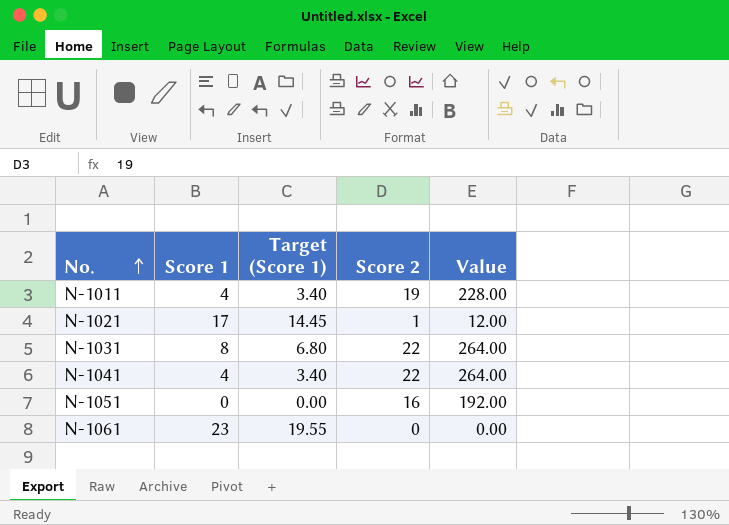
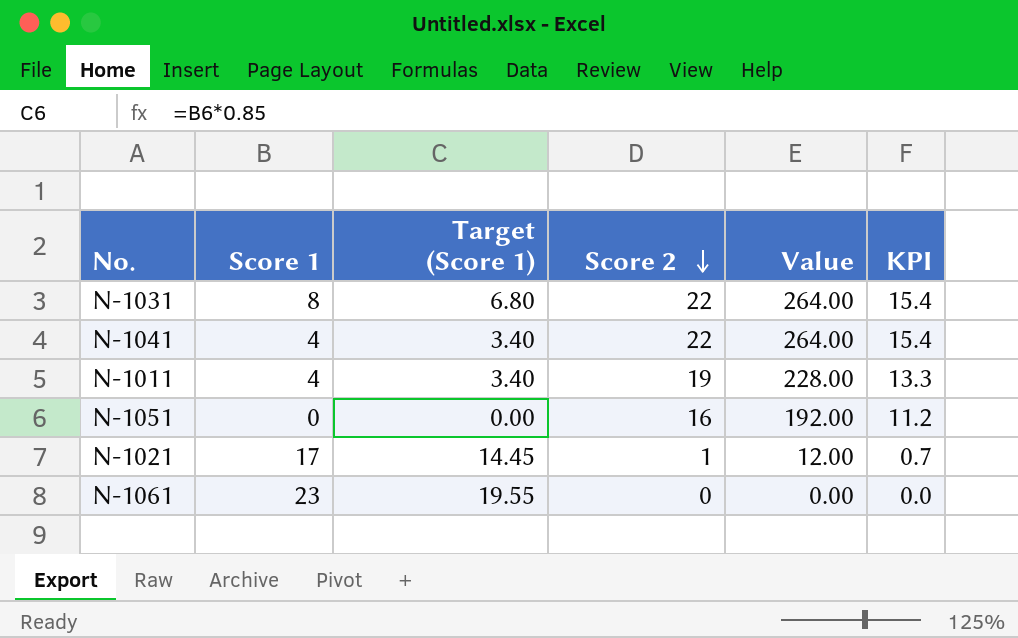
row order: No. ascending -> Score 2 descending
column KPI | formula: none -> [Score 2] * 0.7

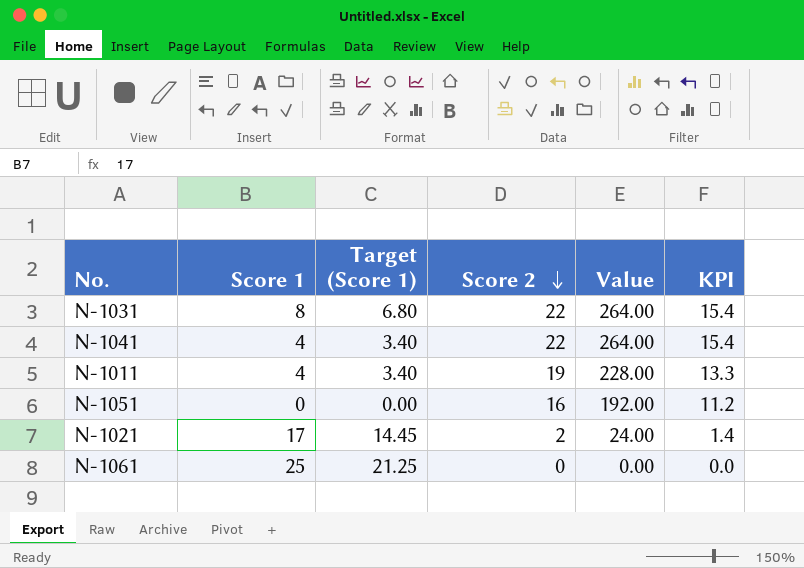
N-1021 | Score 2: 1 -> 2
N-1021 | Value: 12.00 -> 24.00
N-1021 | KPI: 0.7 -> 1.4
N-1061 | Score 1: 23 -> 25
N-1061 | Target (Score 1): 19.55 -> 21.25

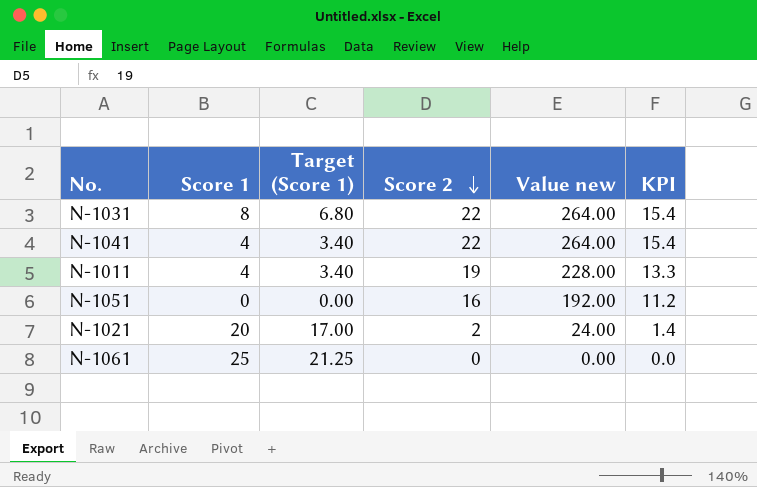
column name: Value -> Value new
N-1021 | Score 1: 17 -> 20
N-1021 | Target (Score 1): 14.45 -> 17.00

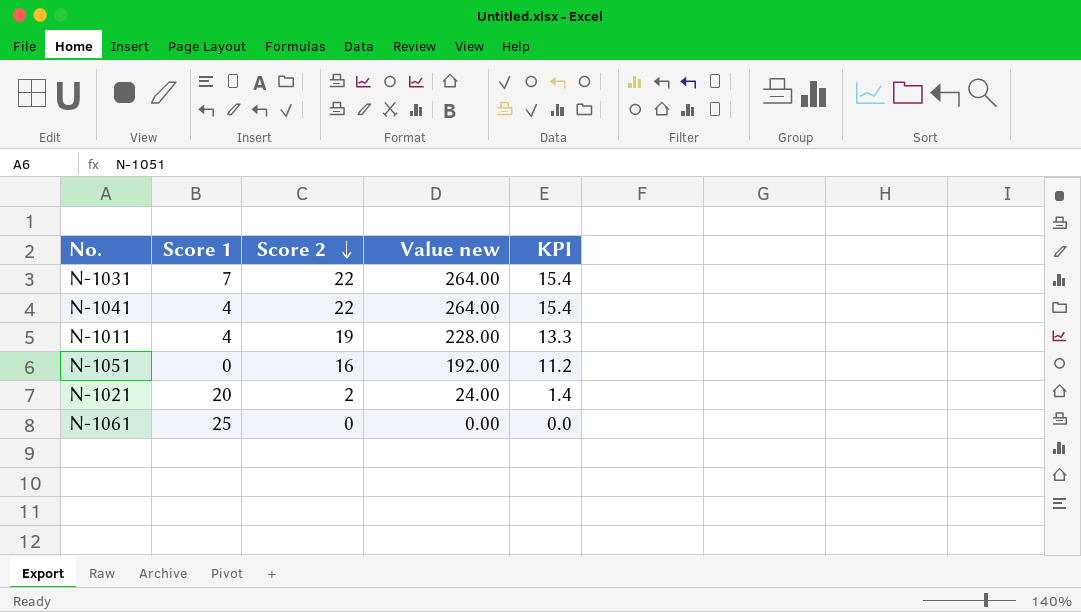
column Target (Score 1) | formula: [Score 1] * 0.85 -> none
N-1031 | Score 1: 8 -> 7

